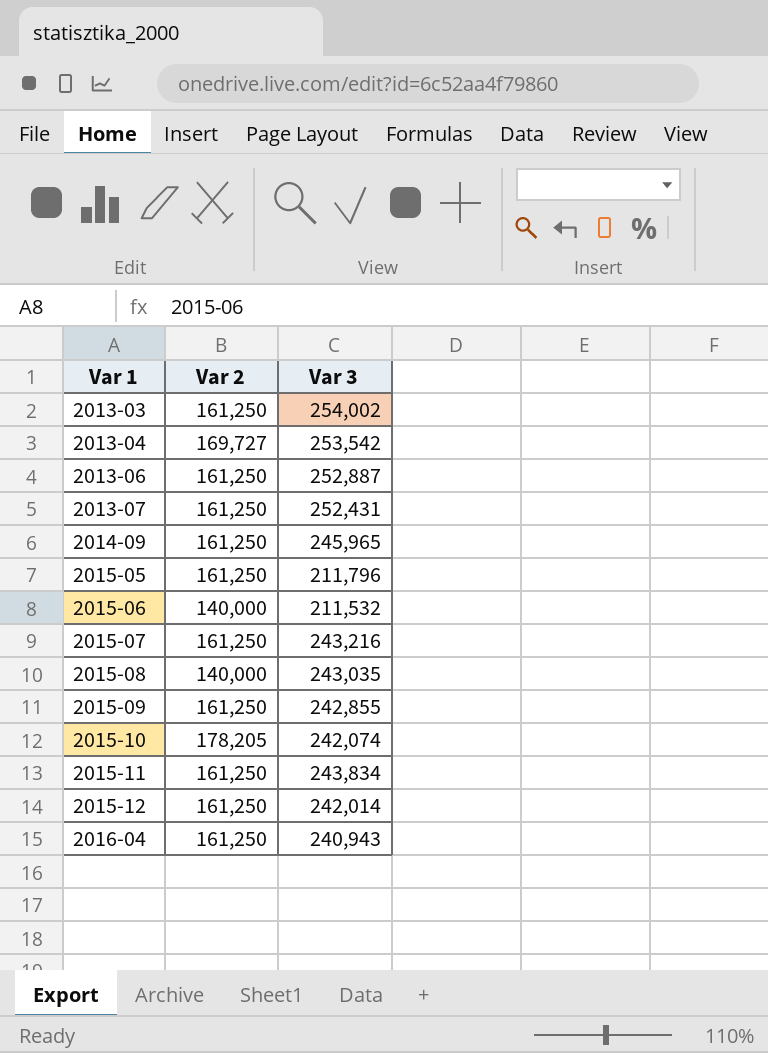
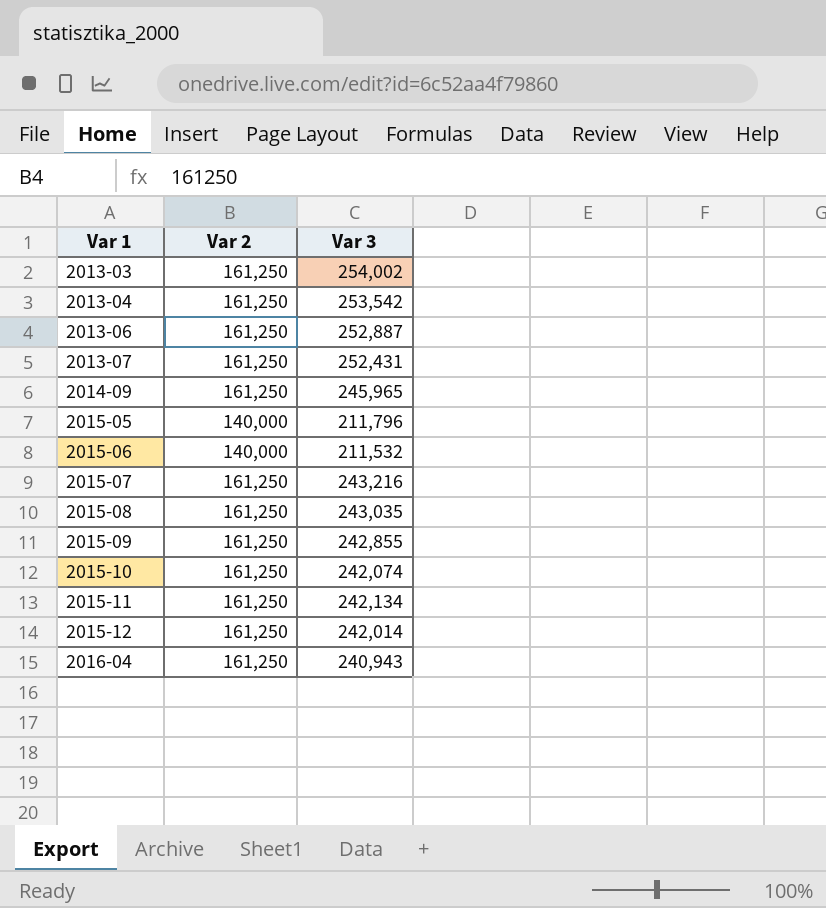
2013-04 | Var 2: 169,727 -> 161,250
2015-05 | Var 2: 161,250 -> 140,000
2015-08 | Var 2: 140,000 -> 161,250
2015-10 | Var 2: 178,205 -> 161,250
2015-11 | Var 3: 243,834 -> 242,134

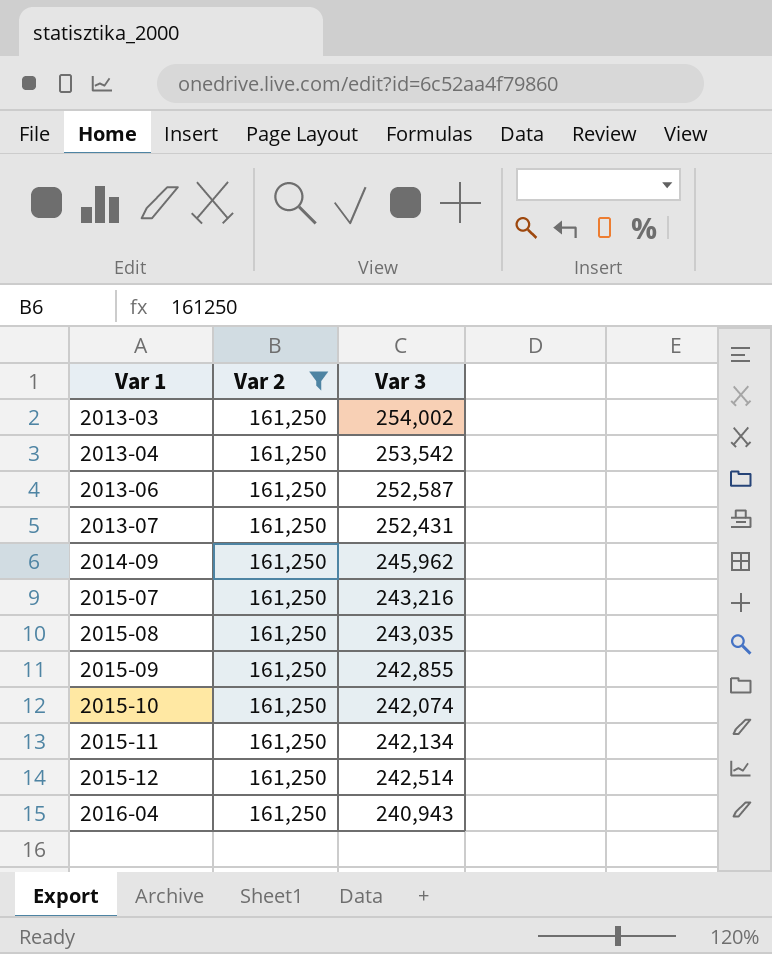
filter: none -> Var 2 = 161,250
2013-06 | Var 3: 252,887 -> 252,587
2014-09 | Var 3: 245,965 -> 245,962
2015-12 | Var 3: 242,014 -> 242,514

